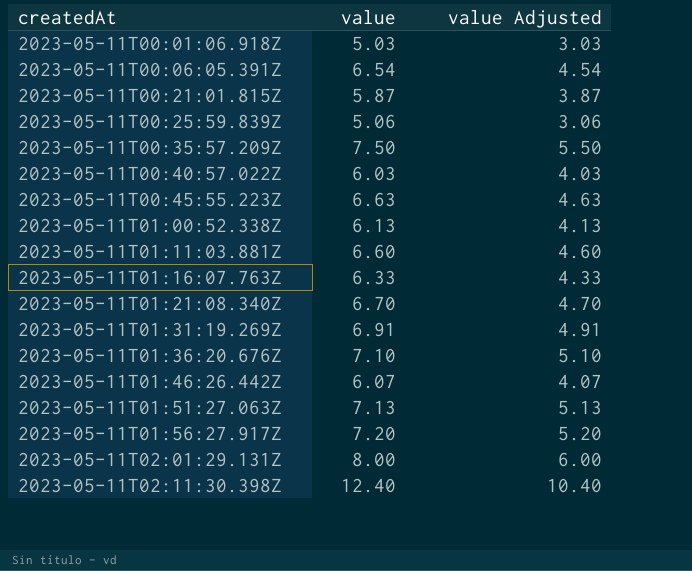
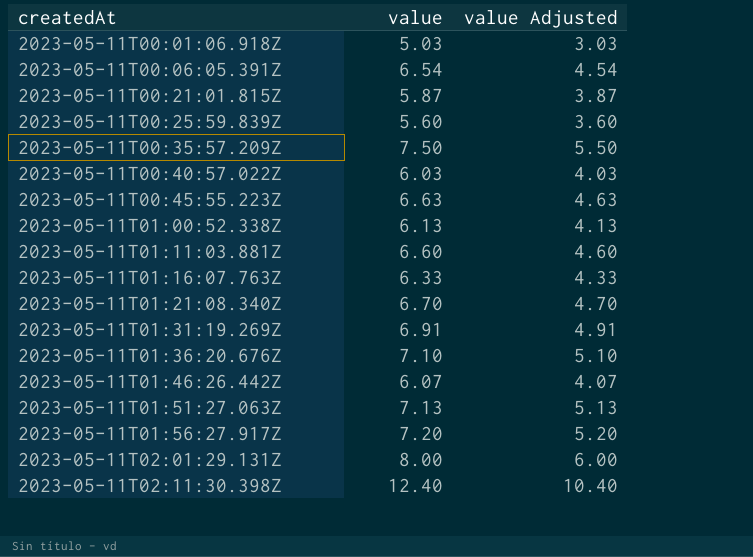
2023-05-11T00:25:59.839Z | value: 5.06 -> 5.60
2023-05-11T00:25:59.839Z | value Adjusted: 3.06 -> 3.60

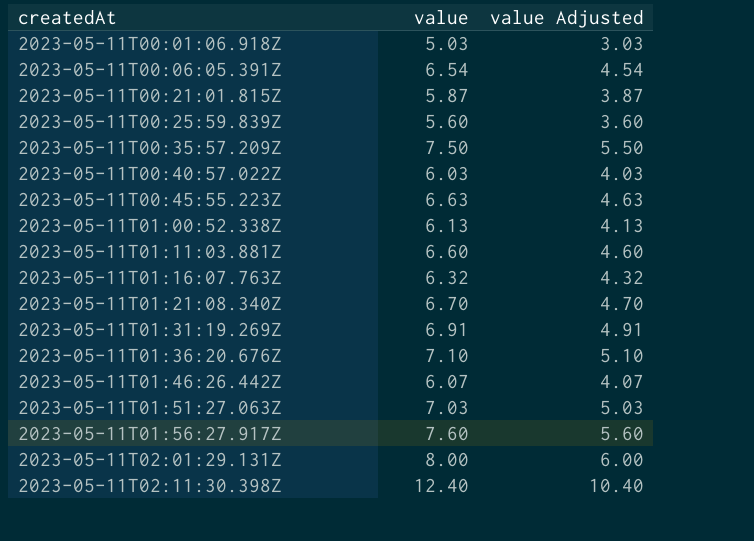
2023-05-11T01:16:07.763Z | value: 6.33 -> 6.32
2023-05-11T01:16:07.763Z | value Adjusted: 4.33 -> 4.32
2023-05-11T01:51:27.063Z | value: 7.13 -> 7.03
2023-05-11T01:51:27.063Z | value Adjusted: 5.13 -> 5.03
2023-05-11T01:56:27.917Z | value: 7.20 -> 7.60
2023-05-11T01:56:27.917Z | value Adjusted: 5.20 -> 5.60

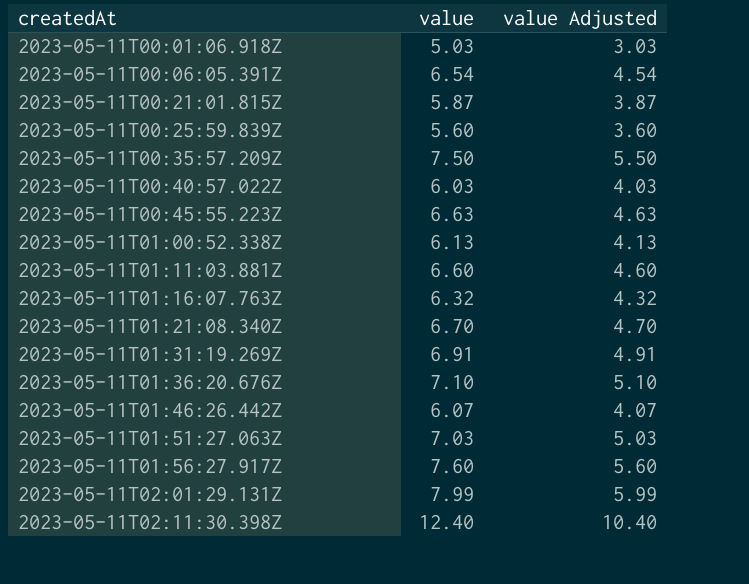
2023-05-11T02:01:29.131Z | value: 8.00 -> 7.99
2023-05-11T02:01:29.131Z | value Adjusted: 6.00 -> 5.99

